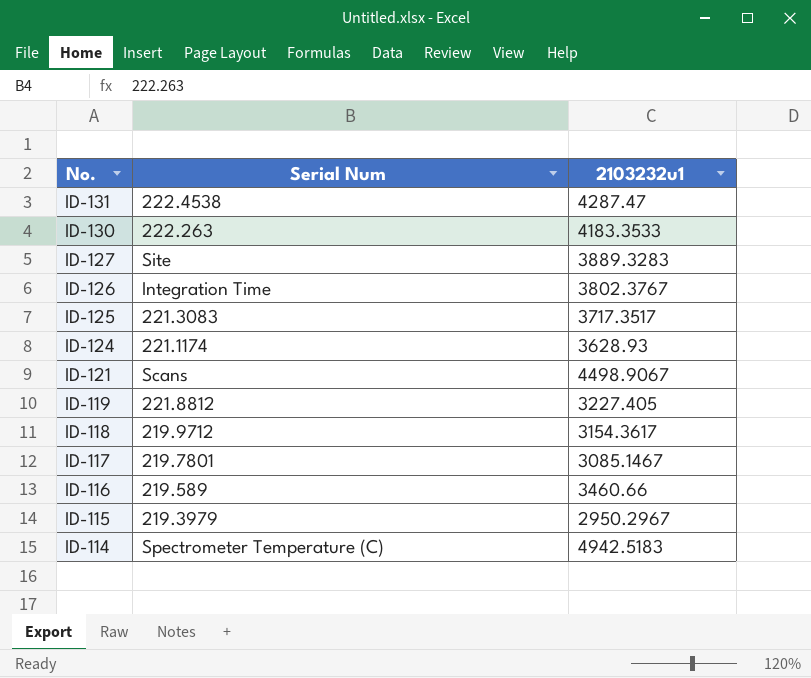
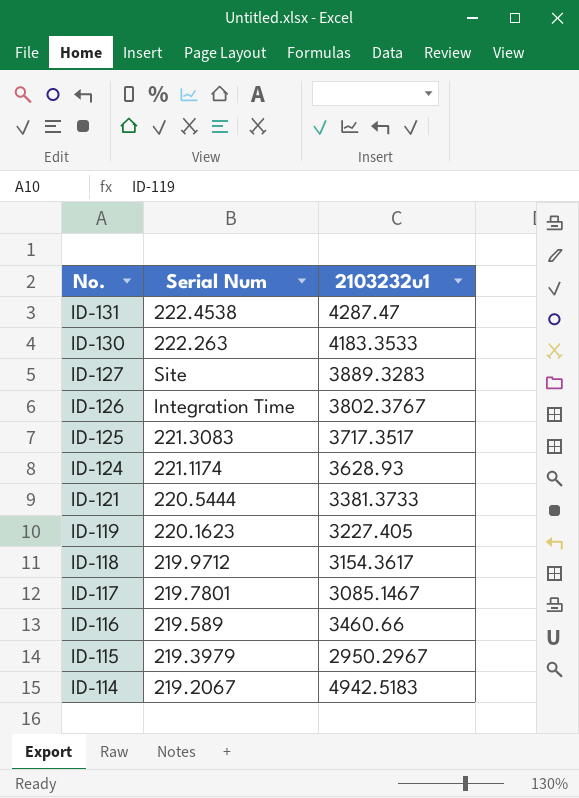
ID-121 | Serial Num: Scans -> 220.5444
ID-121 | 2103232u1: 4498.9067 -> 3381.3733
ID-119 | Serial Num: 221.8812 -> 220.1623
ID-114 | Serial Num: Spectrometer Temperature (C) -> 219.2067

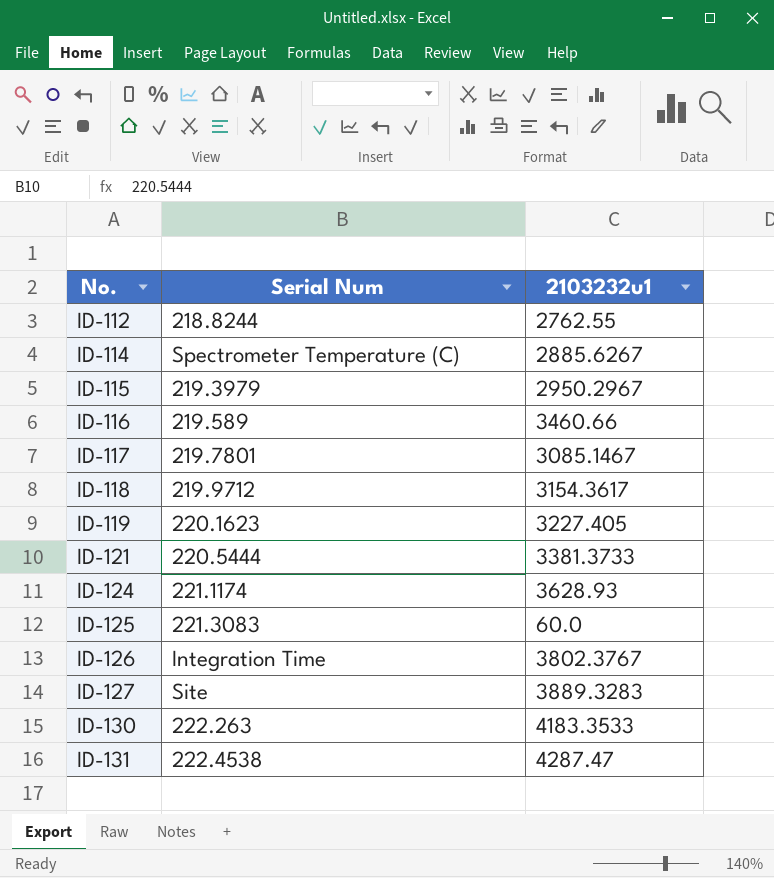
row order: No. descending -> No. ascending
row ID-112: none -> 218.8244 | 2762.55
ID-114 | Serial Num: 219.2067 -> Spectrometer Temperature (C)
ID-114 | 2103232u1: 4942.5183 -> 2885.6267
ID-125 | 2103232u1: 3717.3517 -> 60.0

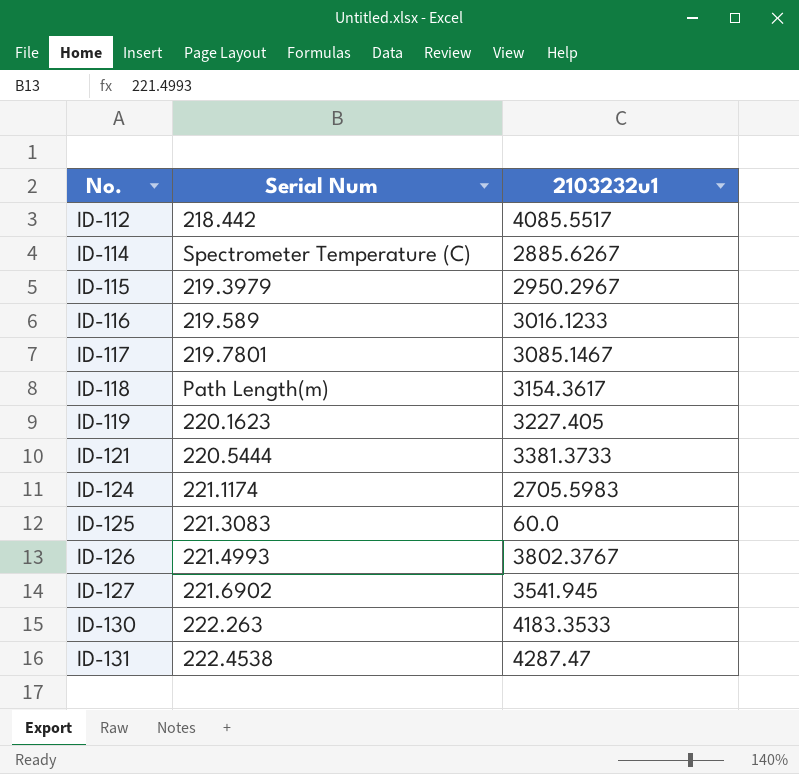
ID-112 | Serial Num: 218.8244 -> 218.442
ID-112 | 2103232u1: 2762.55 -> 4085.5517
ID-116 | 2103232u1: 3460.66 -> 3016.1233
ID-118 | Serial Num: 219.9712 -> Path Length(m)
ID-124 | 2103232u1: 3628.93 -> 2705.5983
ID-126 | Serial Num: Integration Time -> 221.4993
ID-127 | Serial Num: Site -> 221.6902
ID-127 | 2103232u1: 3889.3283 -> 3541.945

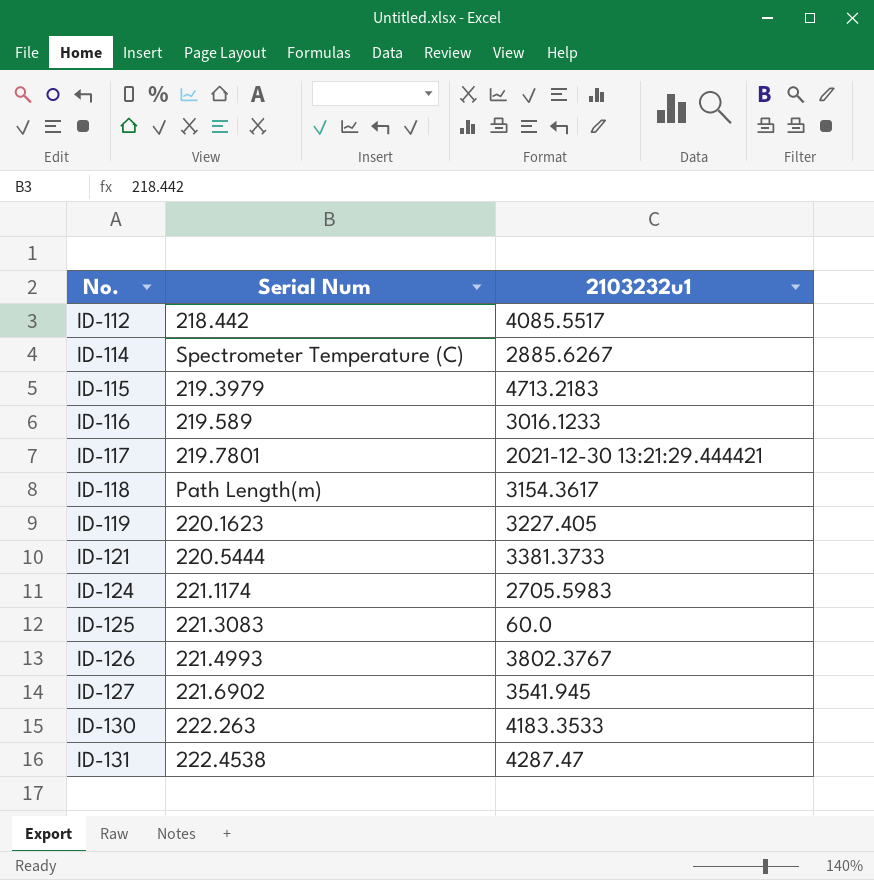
ID-115 | 2103232u1: 2950.2967 -> 4713.2183
ID-117 | 2103232u1: 3085.1467 -> 2021-12-30 13:21:29.444421

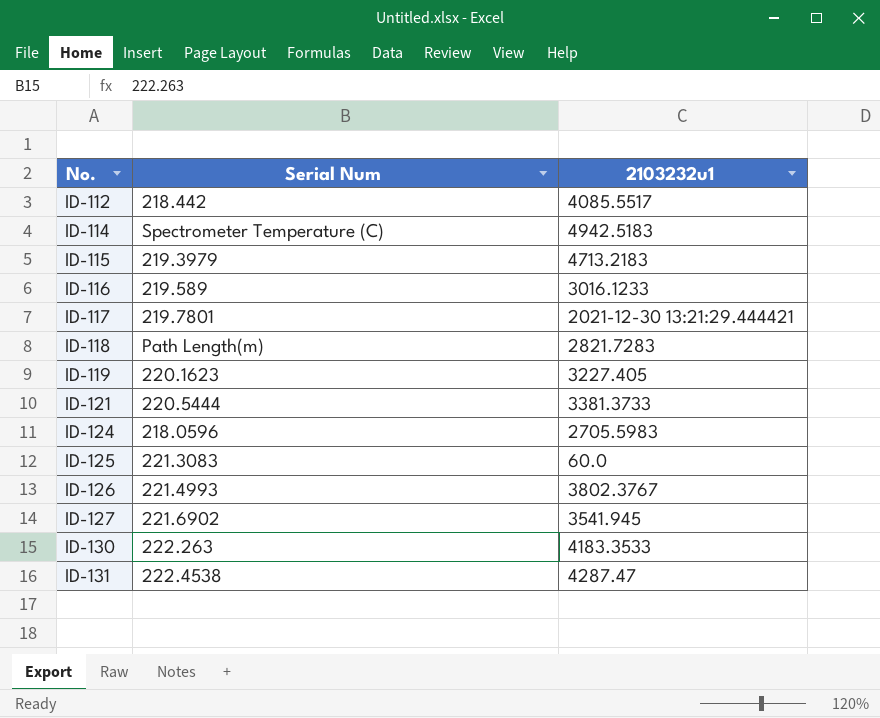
ID-114 | 2103232u1: 2885.6267 -> 4942.5183
ID-118 | 2103232u1: 3154.3617 -> 2821.7283
ID-124 | Serial Num: 221.1174 -> 218.0596

